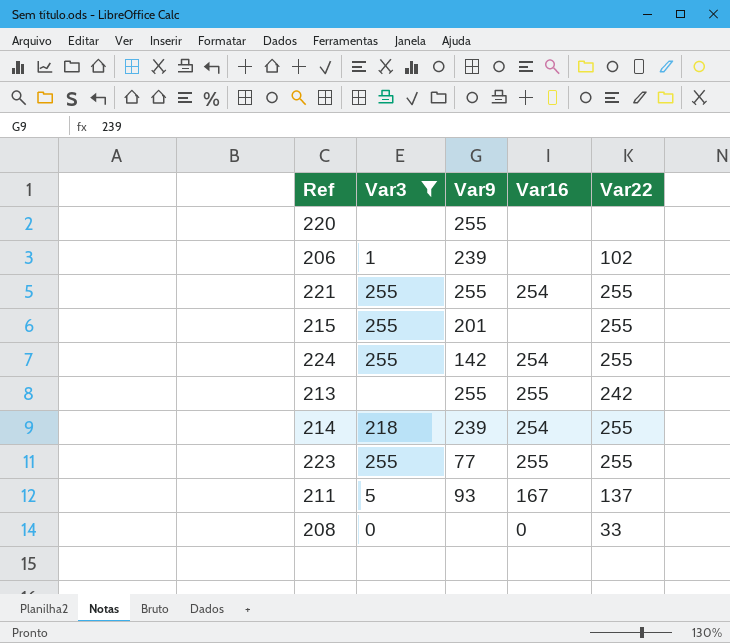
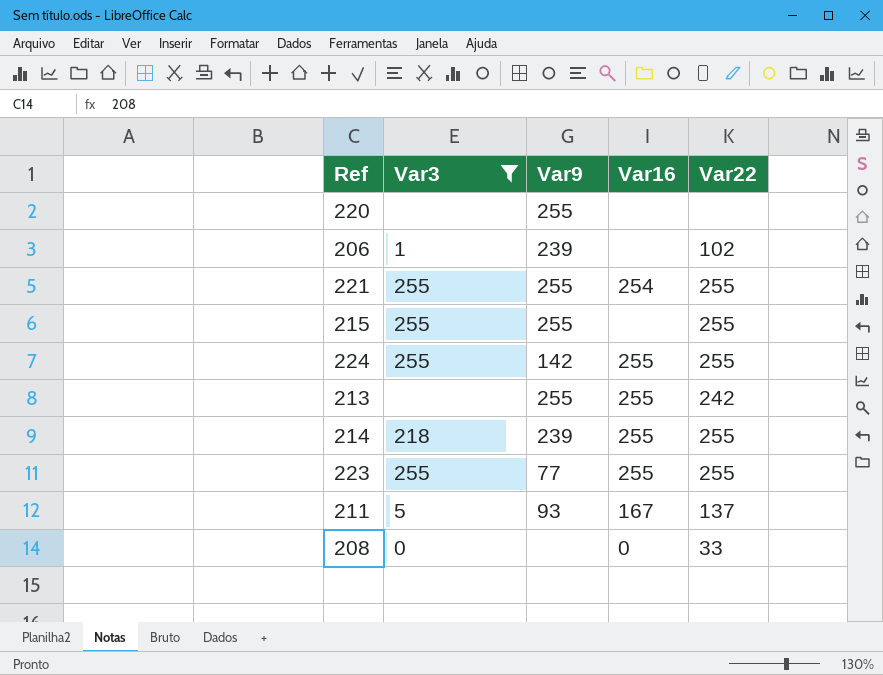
215 | Var9: 201 -> 255
224 | Var16: 254 -> 255
214 | Var16: 254 -> 255

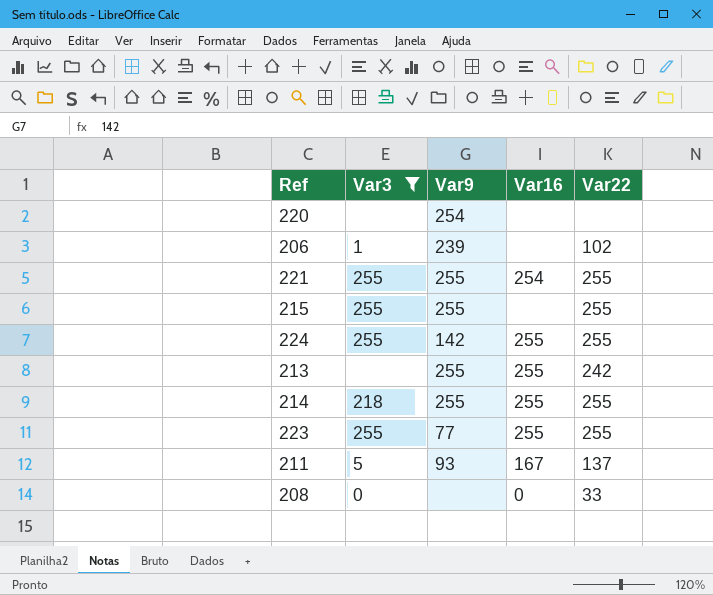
220 | Var9: 255 -> 254
214 | Var9: 239 -> 255

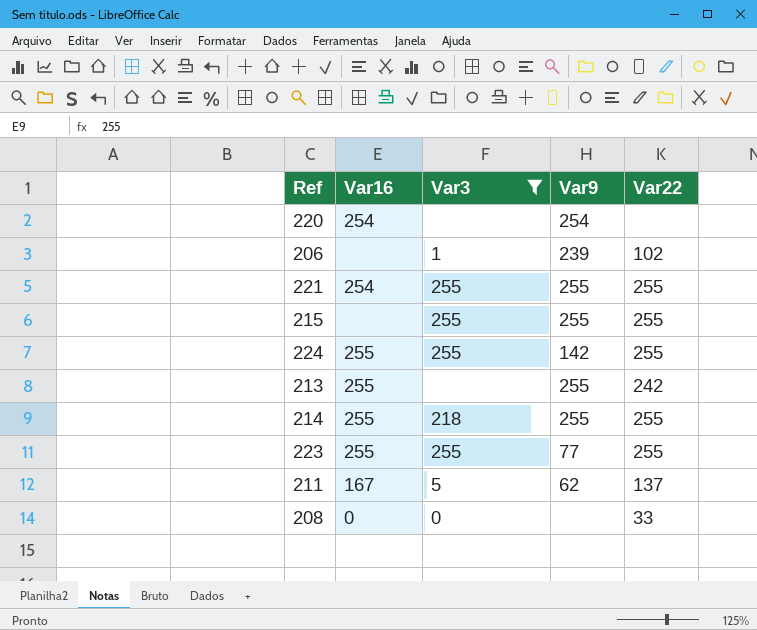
column Var16 | position: 4 -> 2
220 | Var16: none -> 254
211 | Var9: 93 -> 62

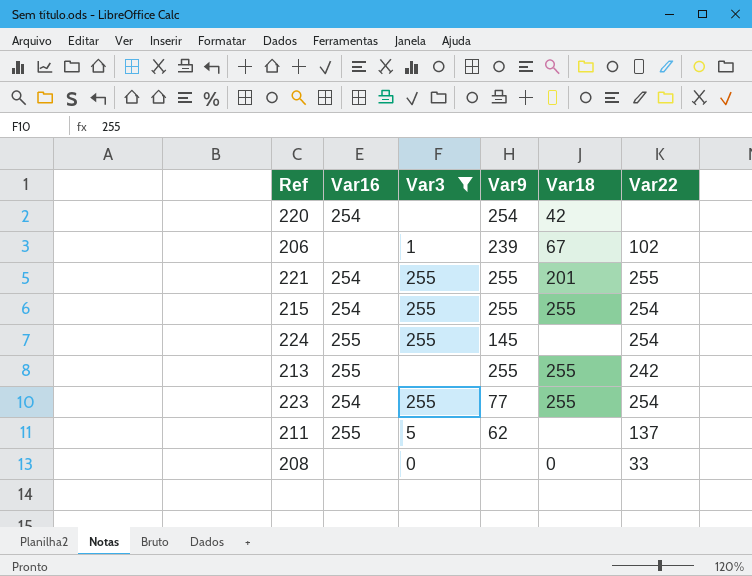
column Var18 | position: none -> 5
row 214: 255 | 218 | 255 | 255 -> none
215 | Var16: none -> 254
215 | Var22: 255 -> 254
224 | Var9: 142 -> 145
224 | Var22: 255 -> 254
223 | Var16: 255 -> 254
223 | Var22: 255 -> 254
211 | Var16: 167 -> 255
208 | Var16: 0 -> none

